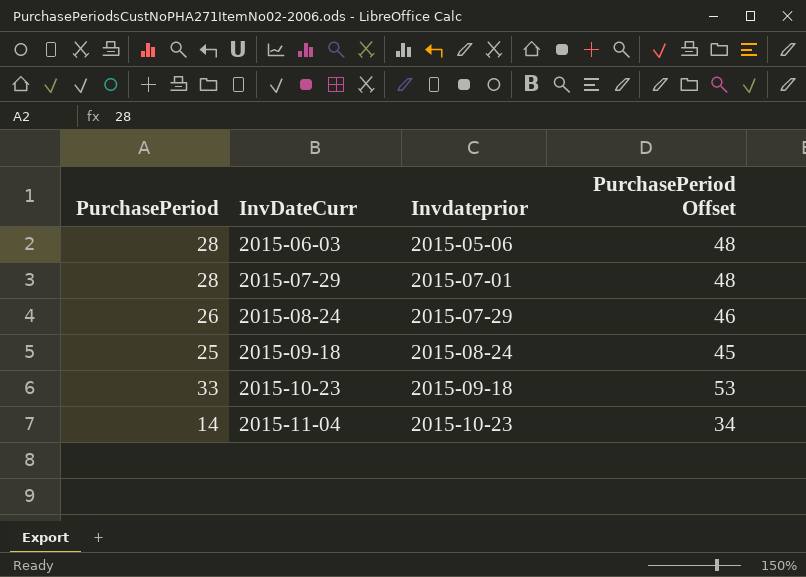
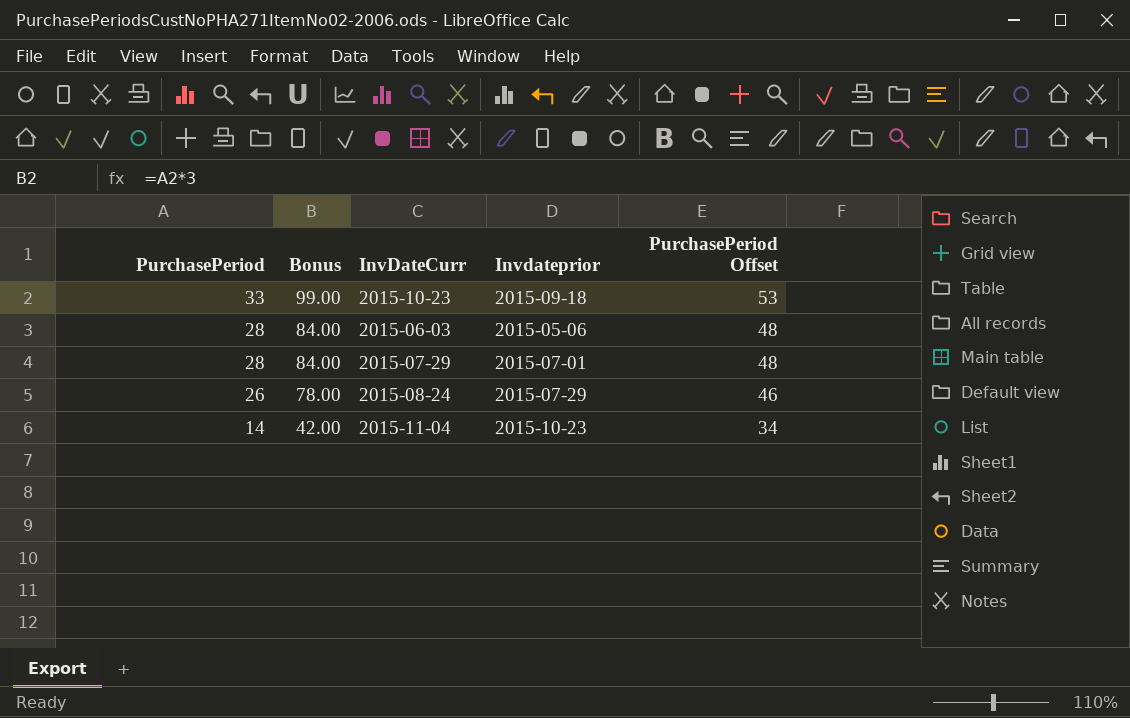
row order: InvDateCurr ascending -> PurchasePeriod descending
column Bonus | formula: none -> [PurchasePeriod] * 3
row 2015-09-18: 25 | 2015-08-24 | 45 -> none

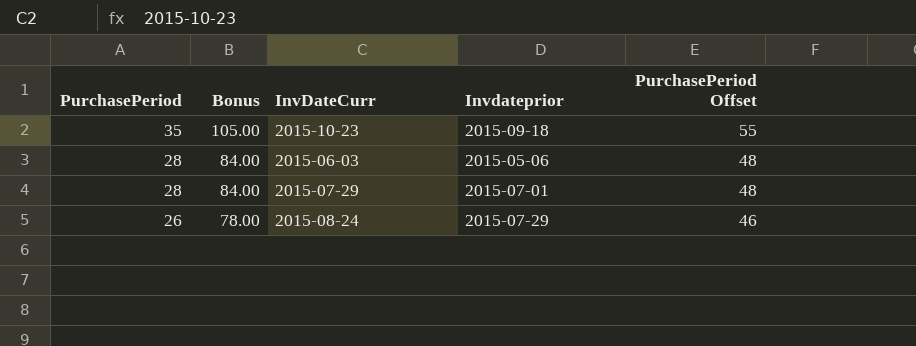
row 2015-11-04: 14 | 42.00 | 2015-10-23 | 34 -> none
2015-10-23 | PurchasePeriod: 33 -> 35
2015-10-23 | Bonus: 99.00 -> 105.00
2015-10-23 | PurchasePeriod Offset: 53 -> 55

